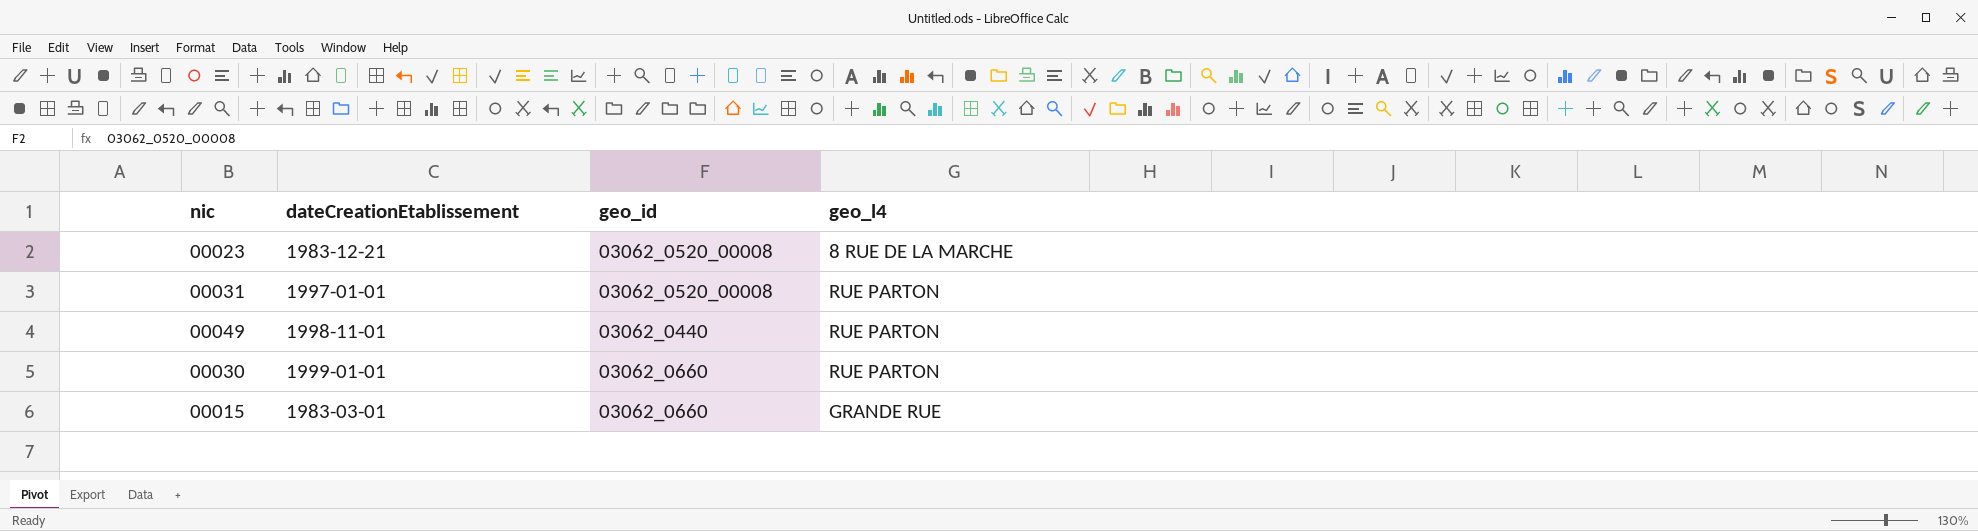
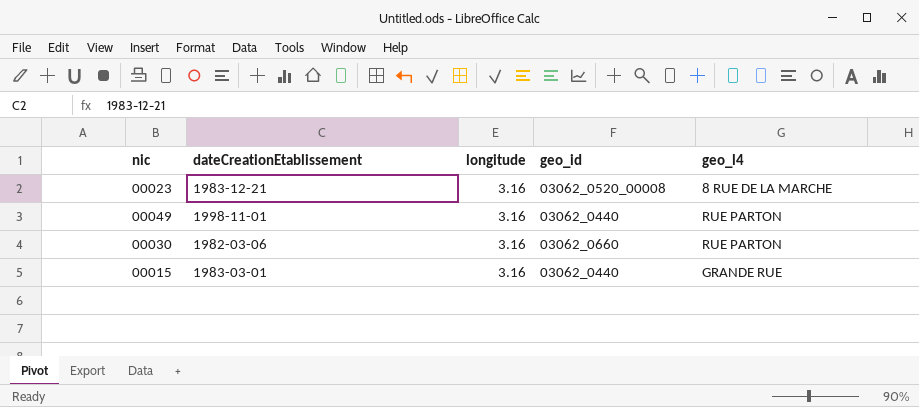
column longitude | position: none -> 3
row 00031: 1997-01-01 | 03062_0520_00008 | RUE PARTON -> none
00030 | dateCreationEtablissement: 1999-01-01 -> 1982-03-06
00015 | geo_id: 03062_0660 -> 03062_0440

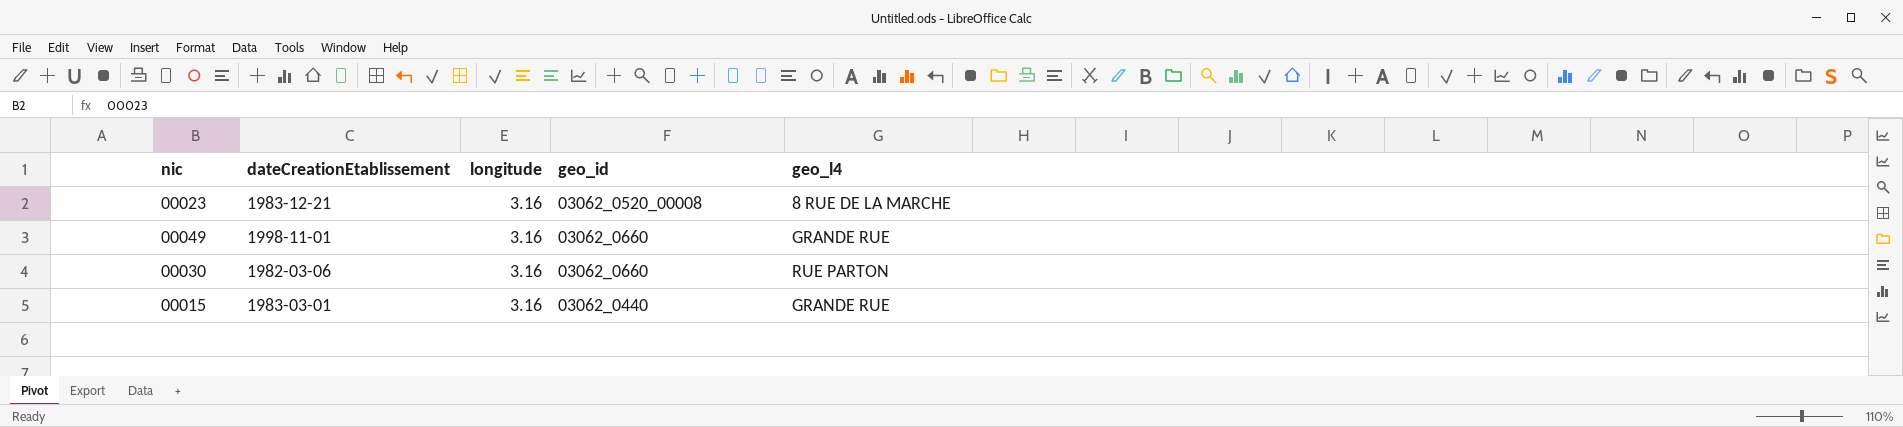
00049 | geo_id: 03062_0440 -> 03062_0660
00049 | geo_l4: RUE PARTON -> GRANDE RUE

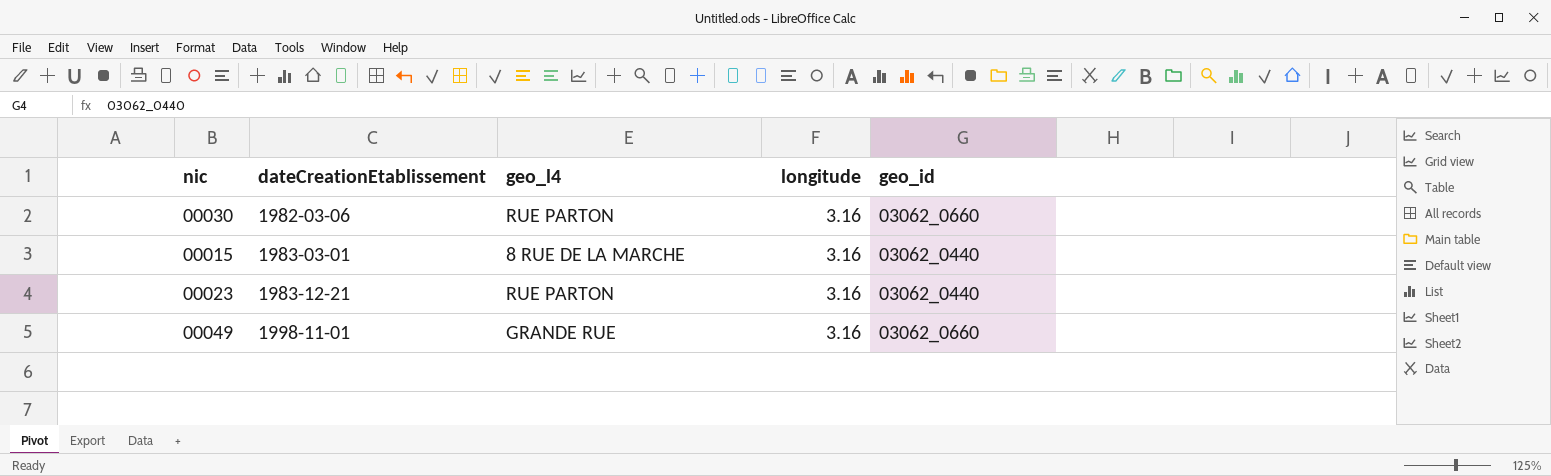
row order: none -> dateCreationEtablissement ascending
column geo_l4 | position: 5 -> 3
00015 | geo_l4: GRANDE RUE -> 8 RUE DE LA MARCHE
00023 | geo_l4: 8 RUE DE LA MARCHE -> RUE PARTON
00023 | geo_id: 03062_0520_00008 -> 03062_0440

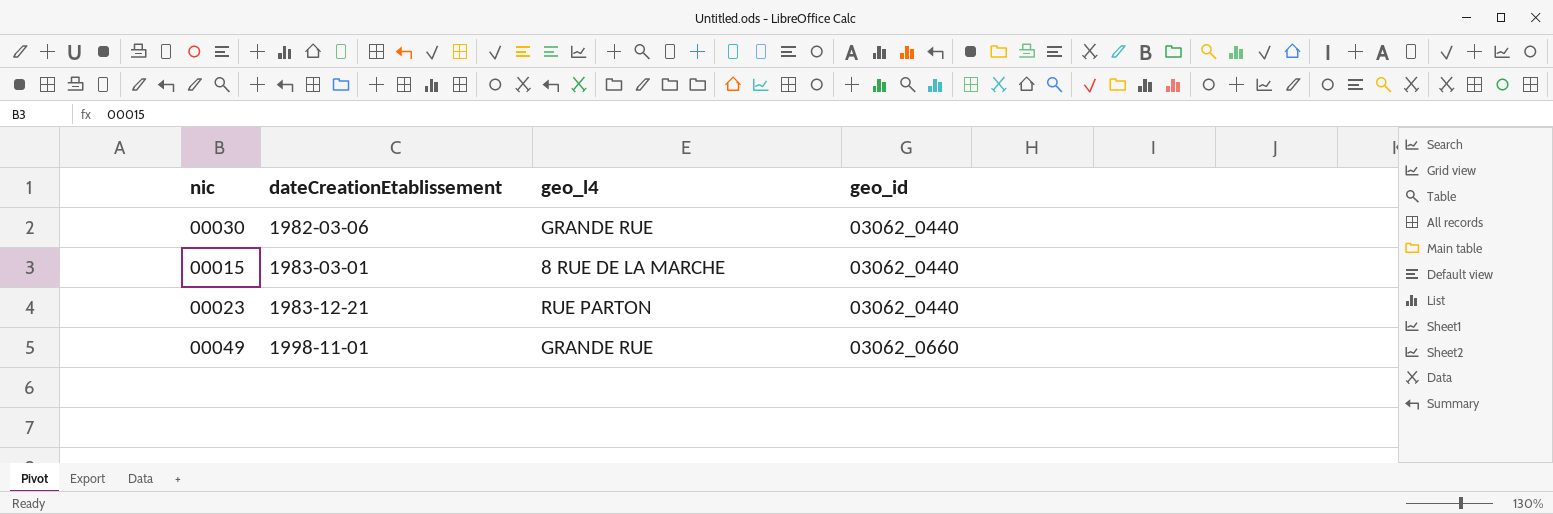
column longitude | position: 4 -> none
00030 | geo_l4: RUE PARTON -> GRANDE RUE
00030 | geo_id: 03062_0660 -> 03062_0440

